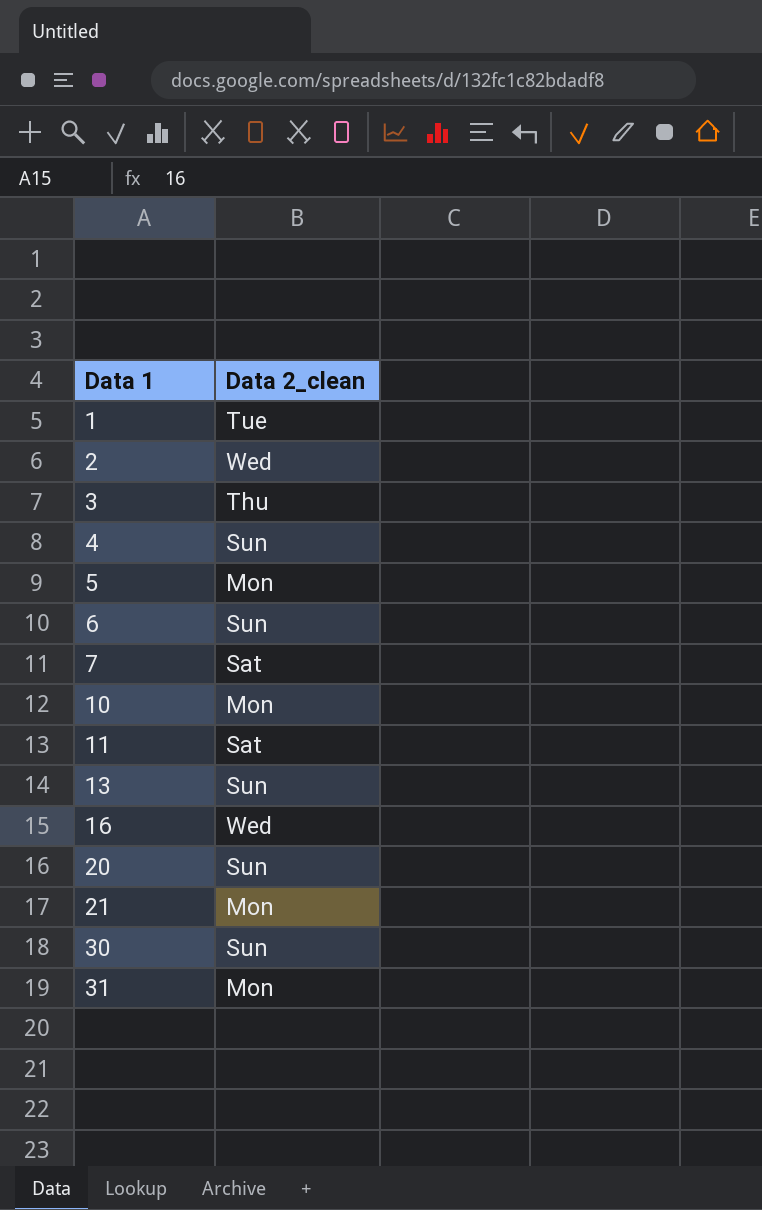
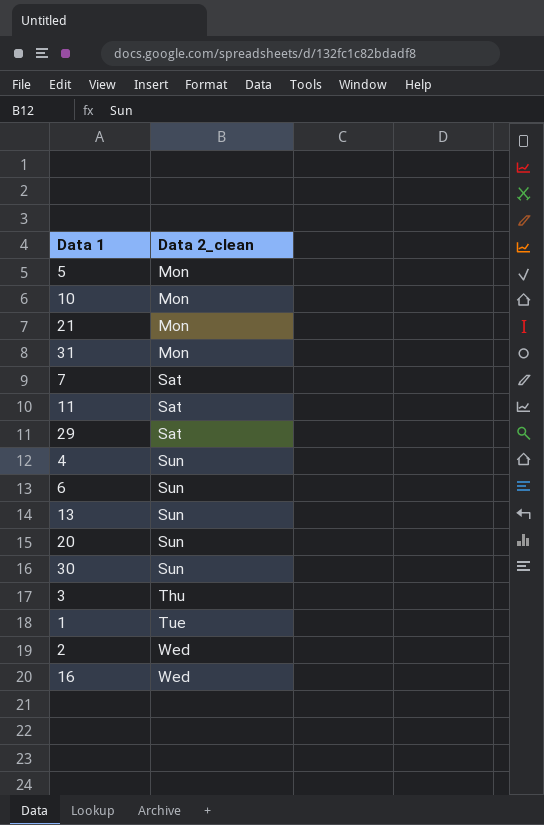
row order: Data 1 ascending -> Data 2_clean ascending
row 29: none -> Sat

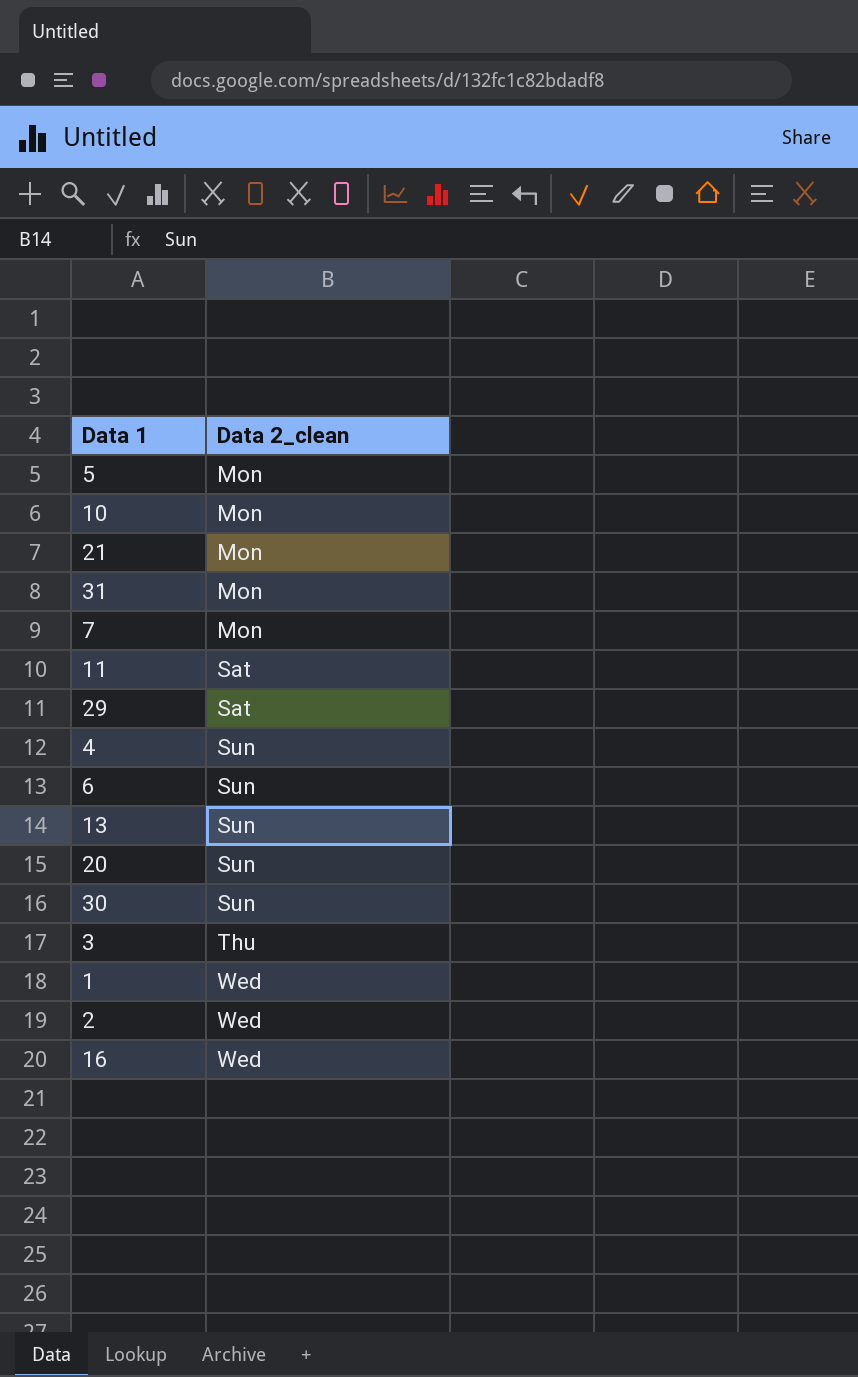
7 | Data 2_clean: Sat -> Mon
1 | Data 2_clean: Tue -> Wed

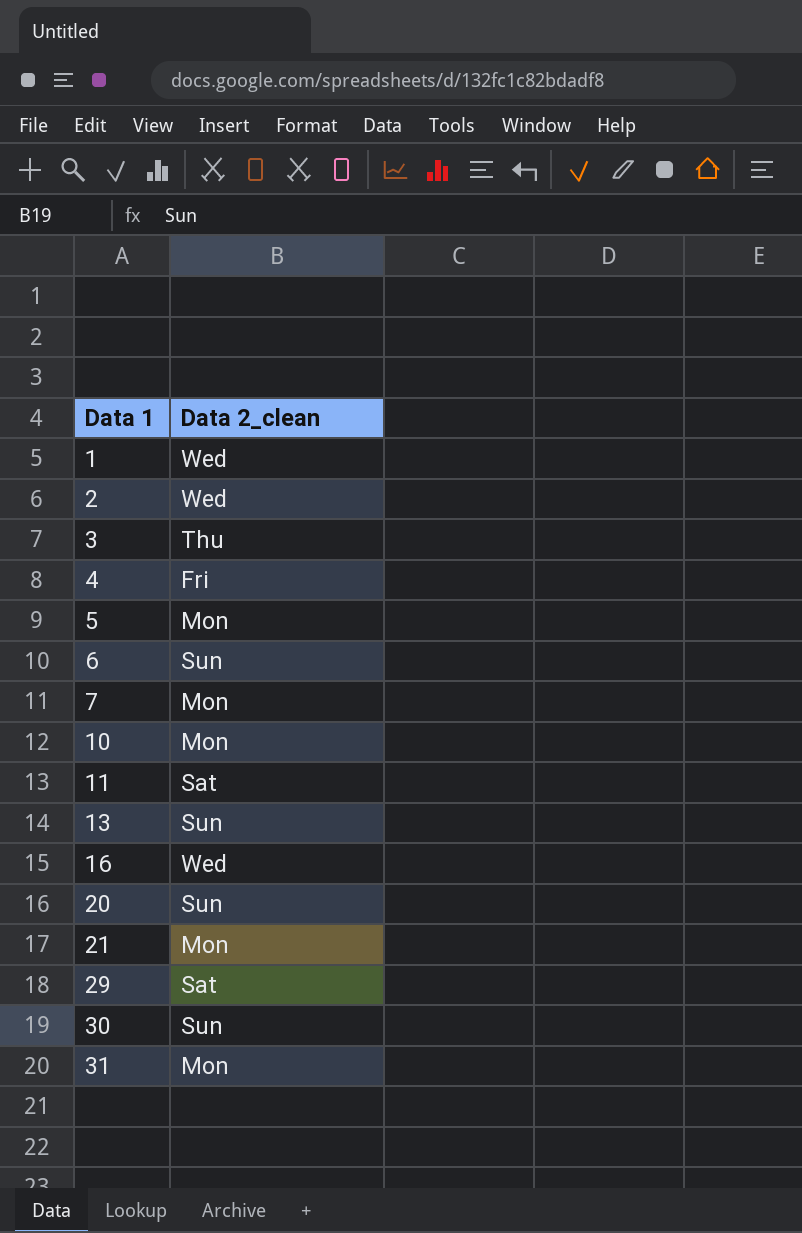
row order: Data 2_clean ascending -> Data 1 ascending
4 | Data 2_clean: Sun -> Fri

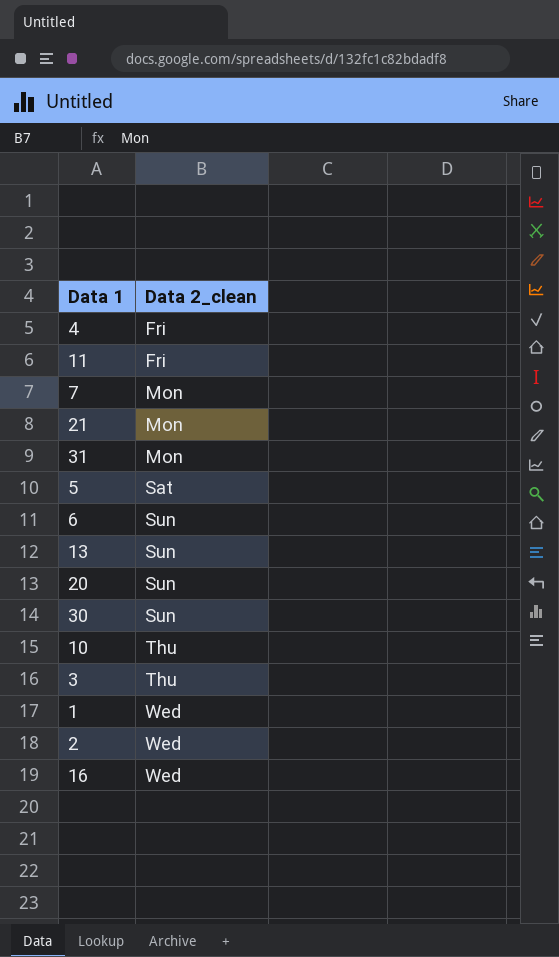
row order: Data 1 ascending -> Data 2_clean ascending
row 29: Sat -> none
11 | Data 2_clean: Sat -> Fri
5 | Data 2_clean: Mon -> Sat
10 | Data 2_clean: Mon -> Thu

